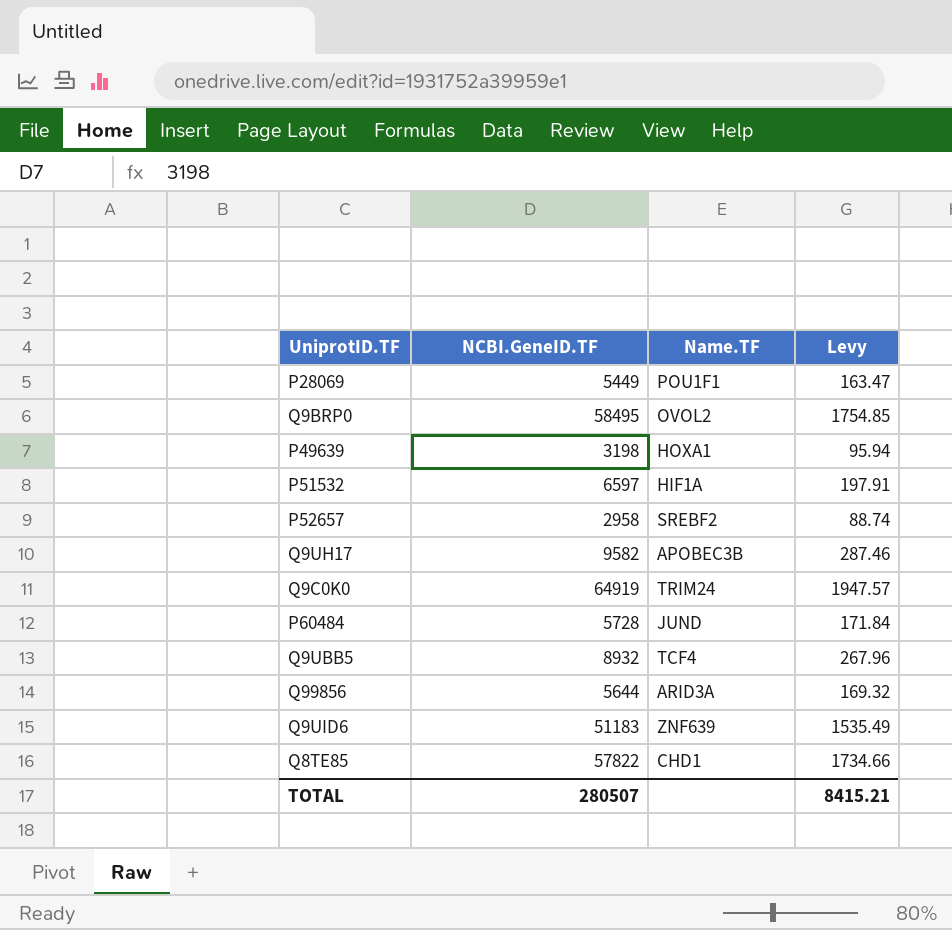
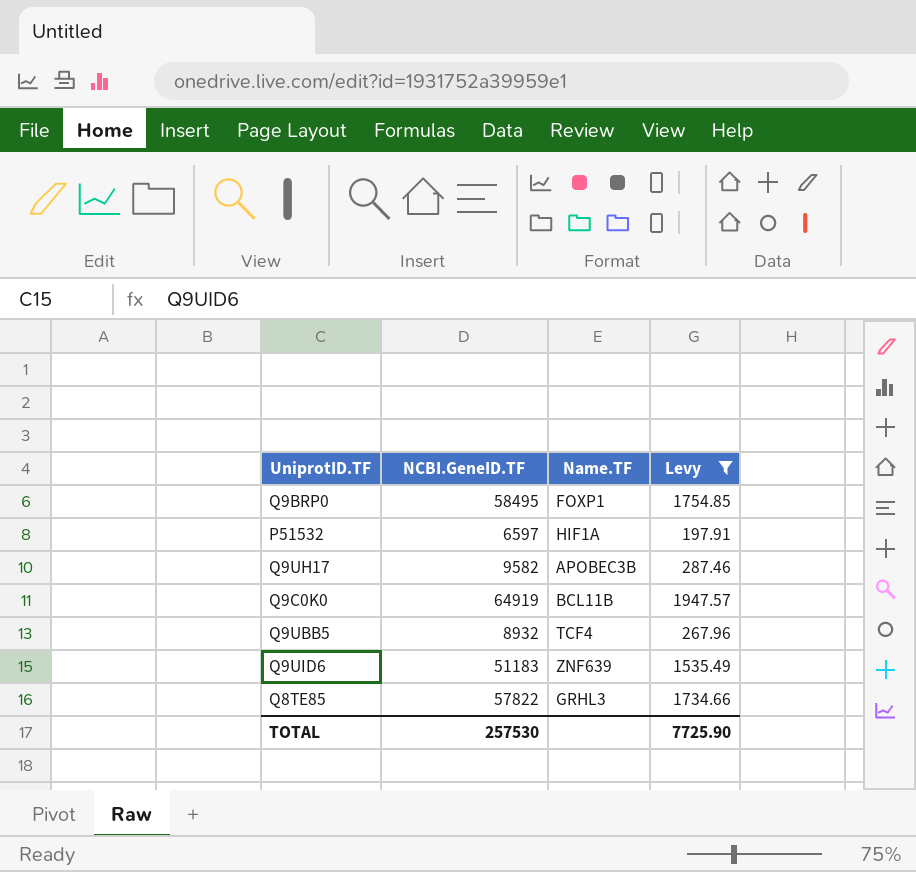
filter: none -> Levy >= 197.91
Q9BRP0 | Name.TF: OVOL2 -> FOXP1
Q9C0K0 | Name.TF: TRIM24 -> BCL11B
Q8TE85 | Name.TF: CHD1 -> GRHL3
TOTAL | NCBI.GeneID.TF: 280507 -> 257530
TOTAL | Levy: 8415.21 -> 7725.90

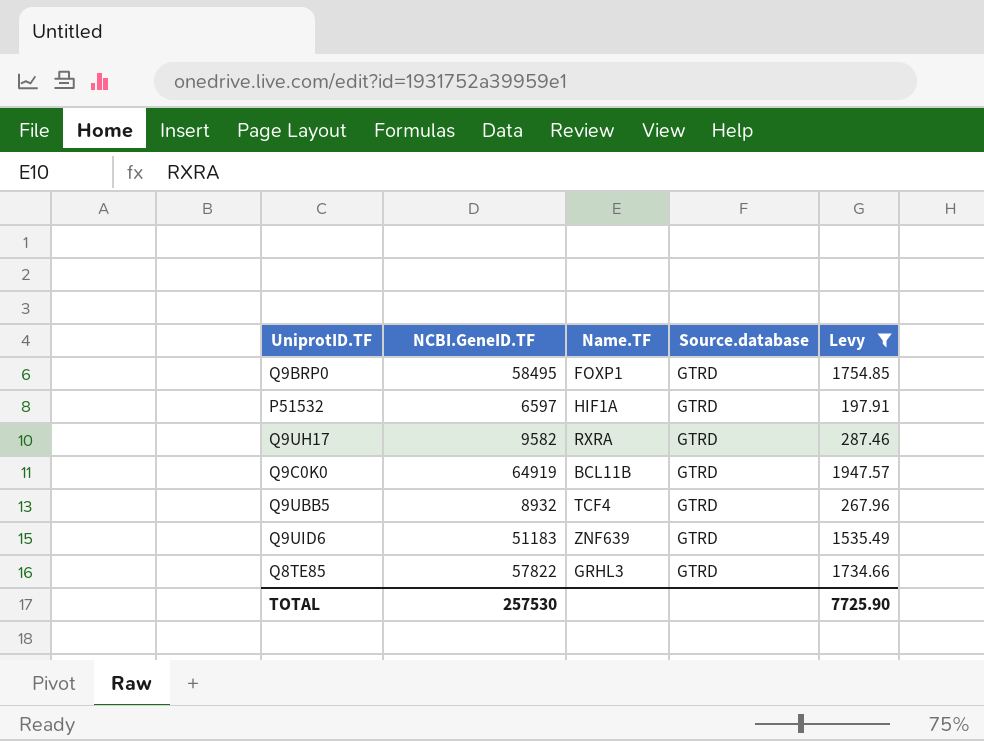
column Source.database | position: none -> 4
Q9UH17 | Name.TF: APOBEC3B -> RXRA

